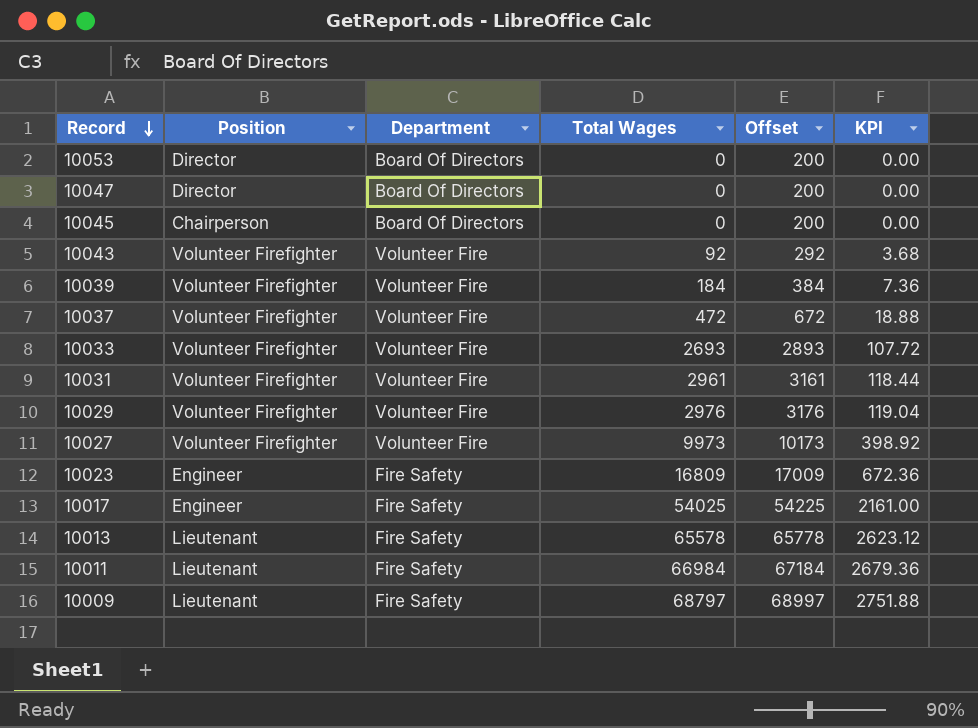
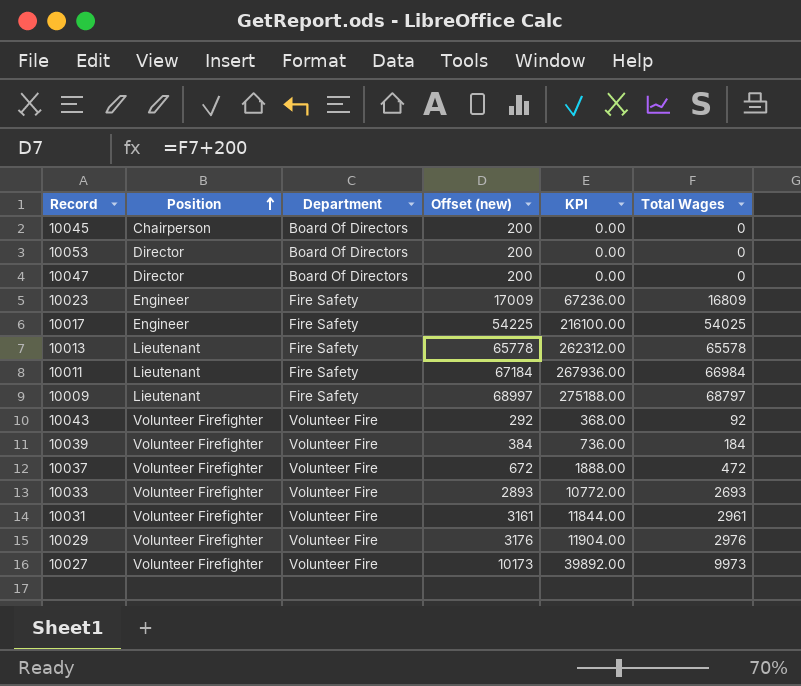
row order: Record descending -> Position ascending
column name: Offset -> Offset (new)
column KPI | formula: [Total Wages] * 0.04 -> [Total Wages] * 4
column Total Wages | position: 4 -> 6

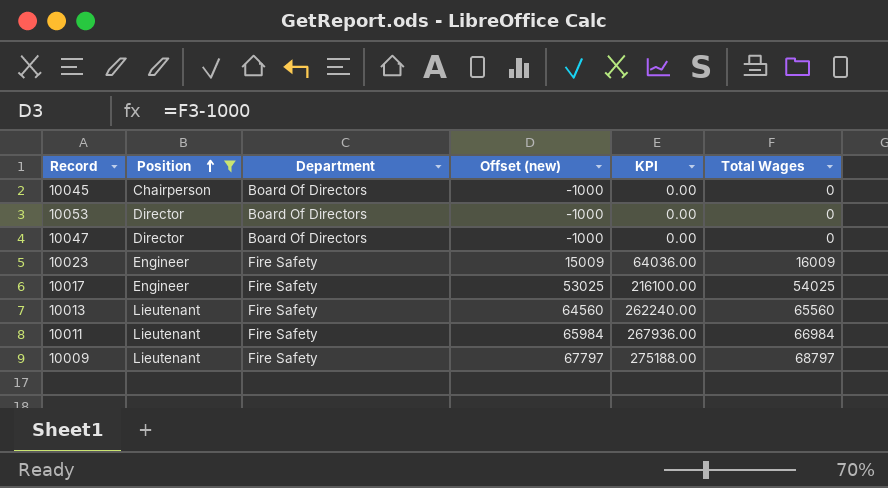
filter: none -> Position != Volunteer Firefighter
column Offset (new) | formula: [Total Wages] + 200 -> [Total Wages] - 1000
10023 | KPI: 67236.00 -> 64036.00
10023 | Total Wages: 16809 -> 16009
10013 | KPI: 262312.00 -> 262240.00
10013 | Total Wages: 65578 -> 65560

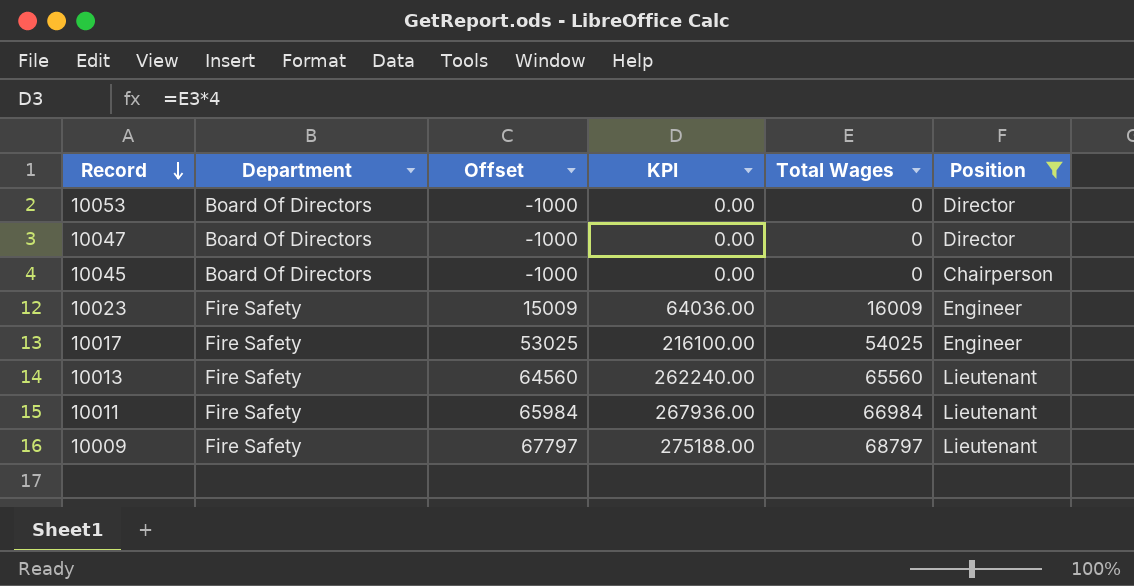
row order: Position ascending -> Record descending
column name: Offset (new) -> Offset
column Position | position: 2 -> 6

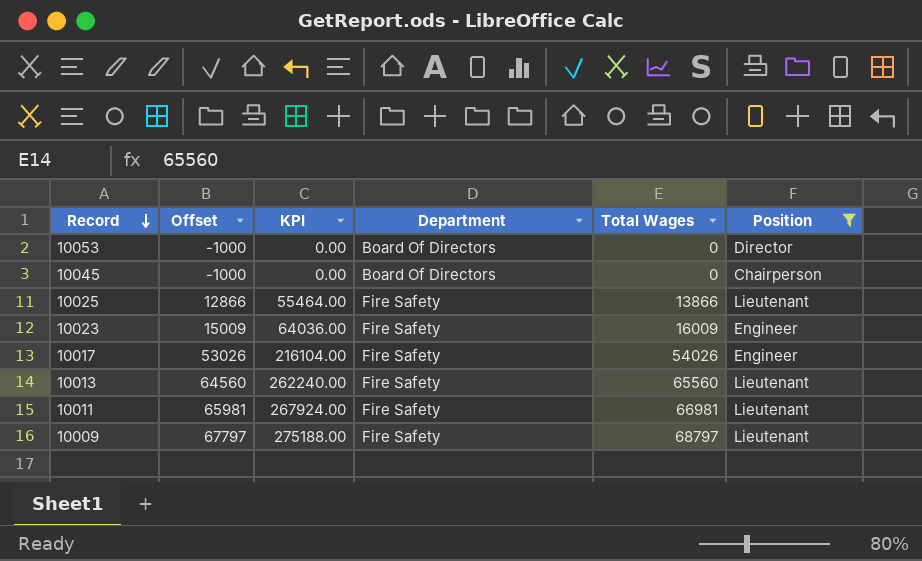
column Department | position: 2 -> 4
row 10047: Board Of Directors | -1000 | 0.00 | 0 | Director -> none
row 10025: none -> 12866 | 55464.00 | Fire Safety | 13866 | Lieutenant
10017 | Offset: 53025 -> 53026
10017 | KPI: 216100.00 -> 216104.00
10017 | Total Wages: 54025 -> 54026
10011 | Offset: 65984 -> 65981
10011 | KPI: 267936.00 -> 267924.00
10011 | Total Wages: 66984 -> 66981

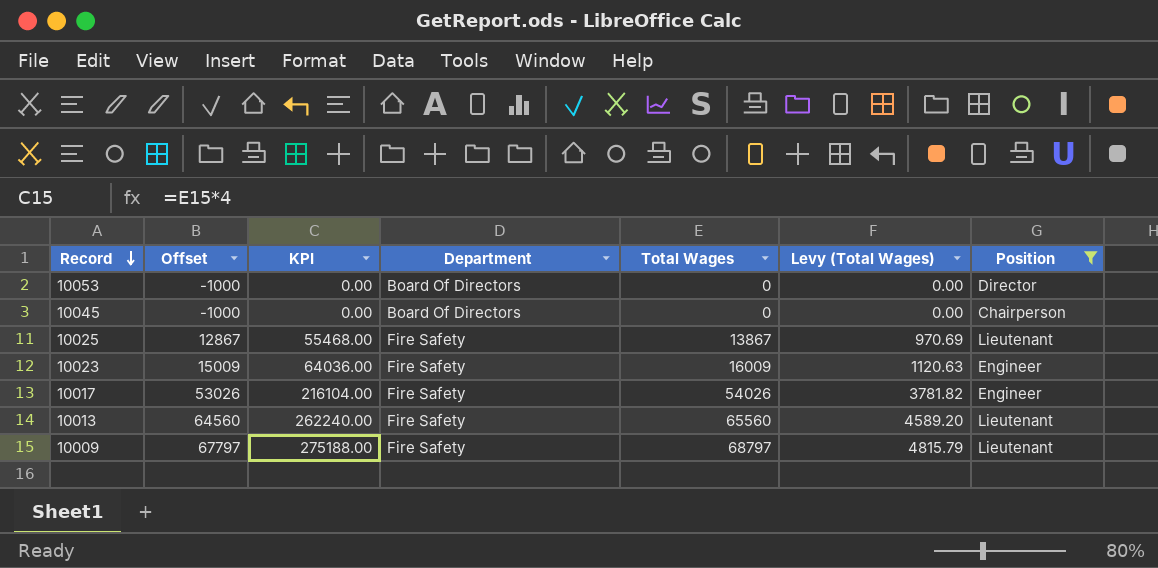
column Levy (Total Wages) | formula: none -> [Total Wages] * 0.07
row 10011: 65981 | 267924.00 | Fire Safety | 66981 | Lieutenant -> none
10025 | Offset: 12866 -> 12867
10025 | KPI: 55464.00 -> 55468.00
10025 | Total Wages: 13866 -> 13867

